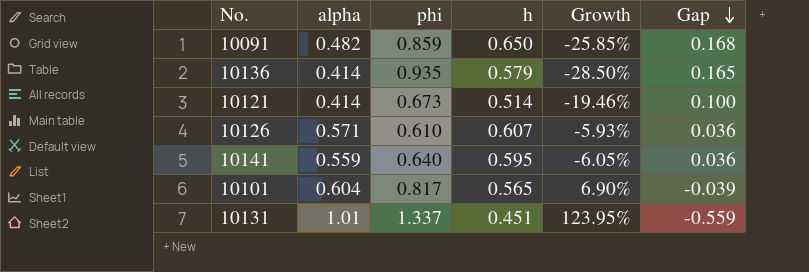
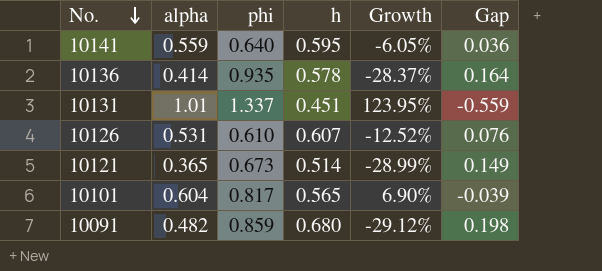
row order: Gap descending -> No. descending
10136 | h: 0.579 -> 0.578
10136 | Growth: -28.50% -> -28.37%
10136 | Gap: 0.165 -> 0.164
10126 | alpha: 0.571 -> 0.531
10126 | Growth: -5.93% -> -12.52%
10126 | Gap: 0.036 -> 0.076
10121 | alpha: 0.414 -> 0.365
10121 | Growth: -19.46% -> -28.99%
10121 | Gap: 0.100 -> 0.149
10091 | h: 0.650 -> 0.680
10091 | Growth: -25.85% -> -29.12%
10091 | Gap: 0.168 -> 0.198

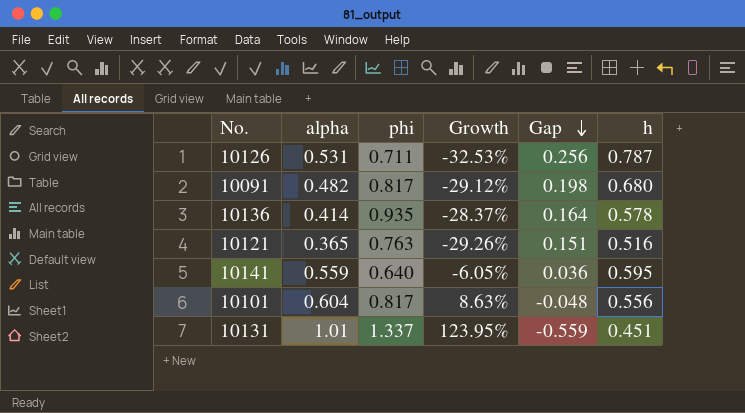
row order: No. descending -> Gap descending
column h | position: 4 -> 6
10126 | phi: 0.610 -> 0.711
10126 | Growth: -12.52% -> -32.53%
10126 | Gap: 0.076 -> 0.256
10126 | h: 0.607 -> 0.787
10091 | phi: 0.859 -> 0.817
10121 | phi: 0.673 -> 0.763
10121 | Growth: -28.99% -> -29.26%
10121 | Gap: 0.149 -> 0.151
10121 | h: 0.514 -> 0.516
10101 | Growth: 6.90% -> 8.63%
10101 | Gap: -0.039 -> -0.048
10101 | h: 0.565 -> 0.556

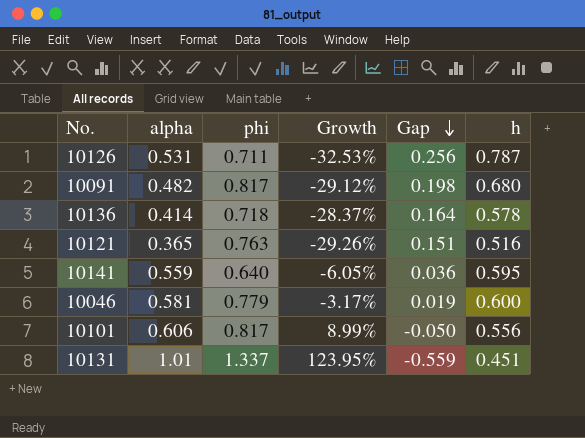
10136 | phi: 0.935 -> 0.718
row 10046: none -> 0.581 | 0.779 | -3.17% | 0.019 | 0.600
10101 | alpha: 0.604 -> 0.606
10101 | Growth: 8.63% -> 8.99%
10101 | Gap: -0.048 -> -0.050

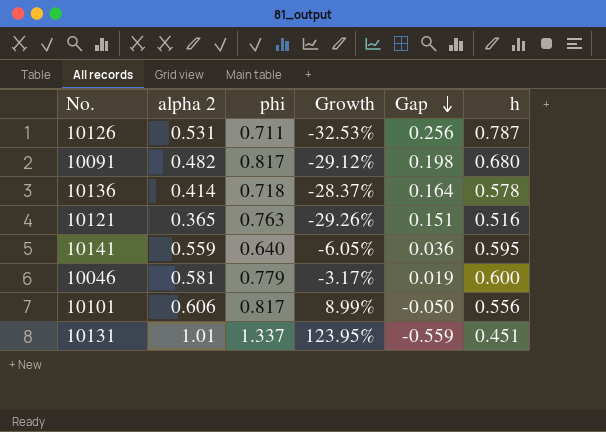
column name: alpha -> alpha 2

